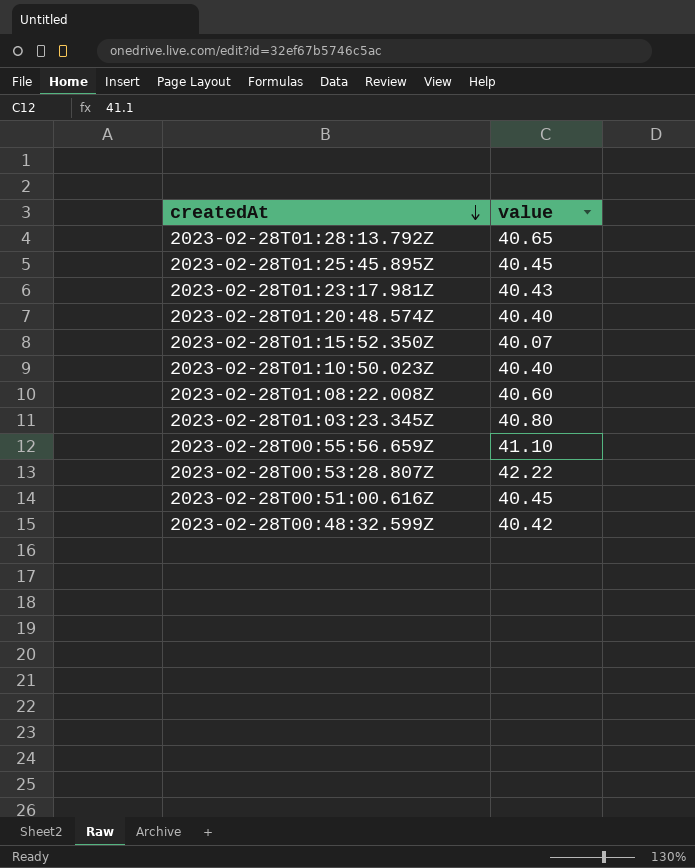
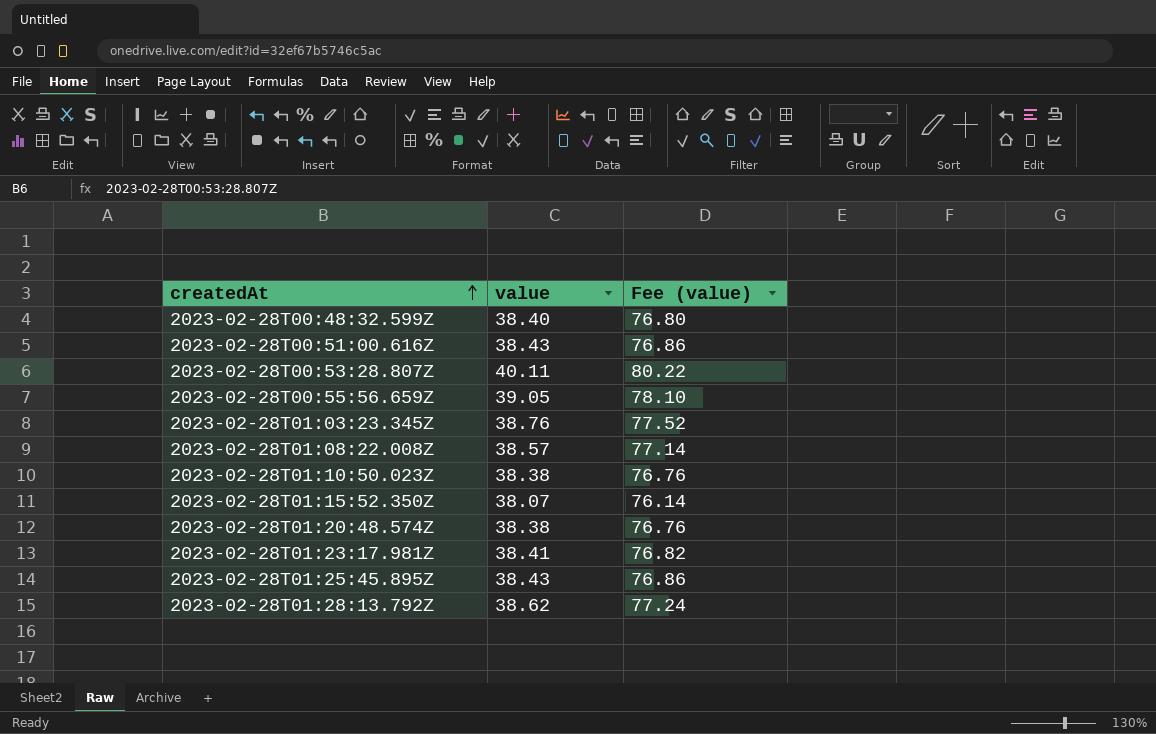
row order: createdAt descending -> createdAt ascending
column Fee (value) | formula: none -> [value] * 2
2023-02-28T00:48:32.599Z | value: 40.42 -> 38.40
2023-02-28T00:51:00.616Z | value: 40.45 -> 38.43
2023-02-28T00:53:28.807Z | value: 42.22 -> 40.11
2023-02-28T00:55:56.659Z | value: 41.10 -> 39.05
2023-02-28T01:03:23.345Z | value: 40.80 -> 38.76
2023-02-28T01:08:22.008Z | value: 40.60 -> 38.57
2023-02-28T01:10:50.023Z | value: 40.40 -> 38.38
2023-02-28T01:15:52.350Z | value: 40.07 -> 38.07
2023-02-28T01:20:48.574Z | value: 40.40 -> 38.38
2023-02-28T01:23:17.981Z | value: 40.43 -> 38.41
2023-02-28T01:25:45.895Z | value: 40.45 -> 38.43
2023-02-28T01:28:13.792Z | value: 40.65 -> 38.62

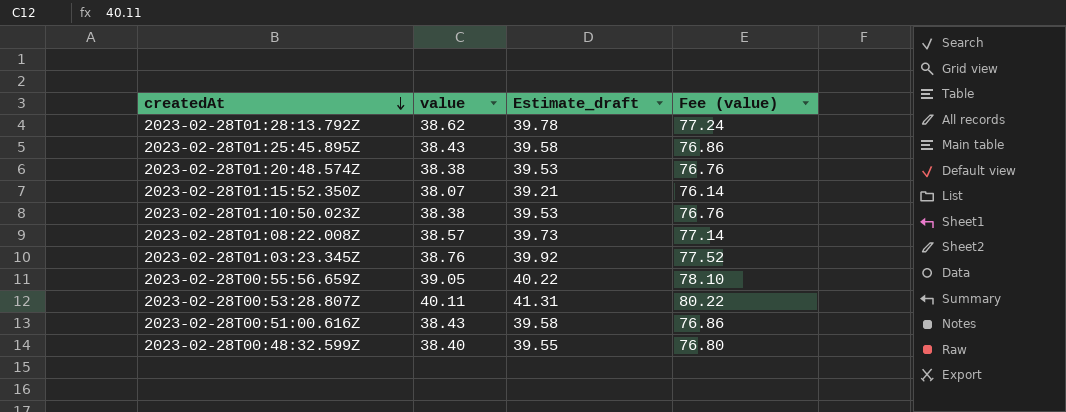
row order: createdAt ascending -> createdAt descending
column Estimate_draft | formula: none -> [value] * 1.03
row 2023-02-28T01:23:17.981Z: 38.41 | 76.82 -> none

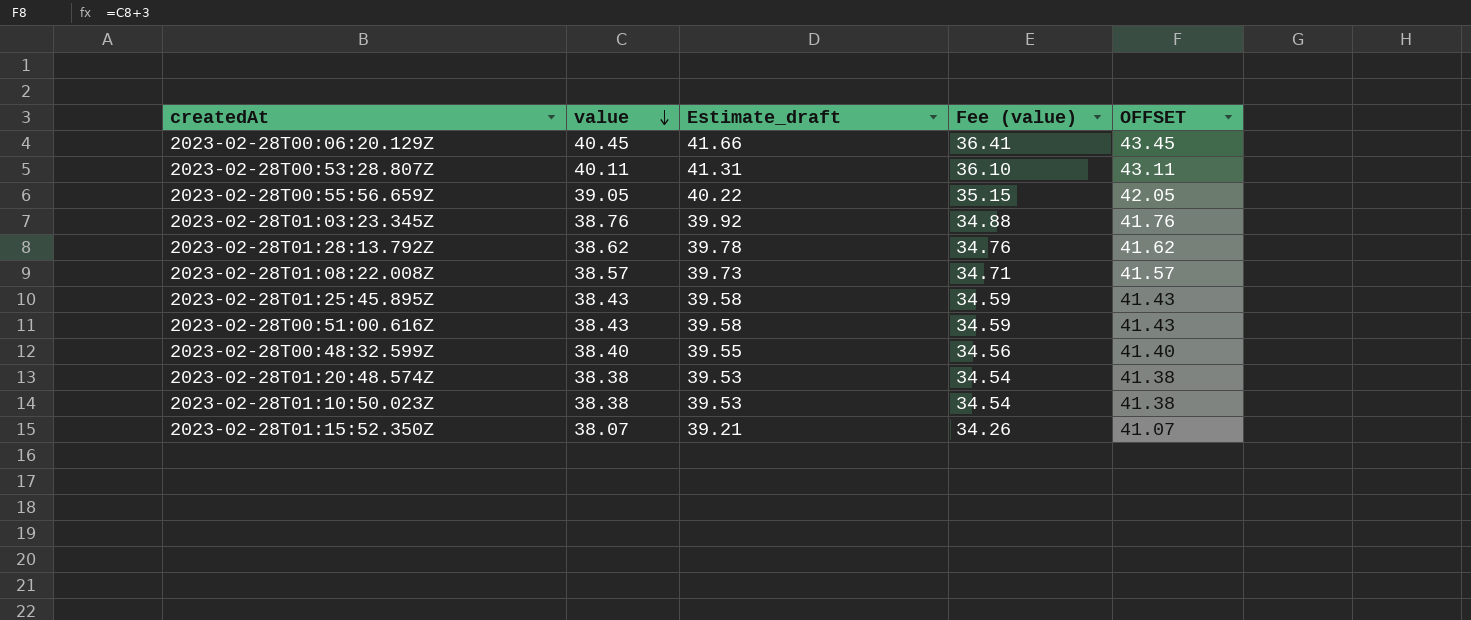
row order: createdAt descending -> value descending
column Fee (value) | formula: [value] * 2 -> [value] * 0.9
column OFFSET | formula: none -> [value] + 3
row 2023-02-28T00:06:20.129Z: none -> 40.45 | 41.66 | 36.41 | 43.45

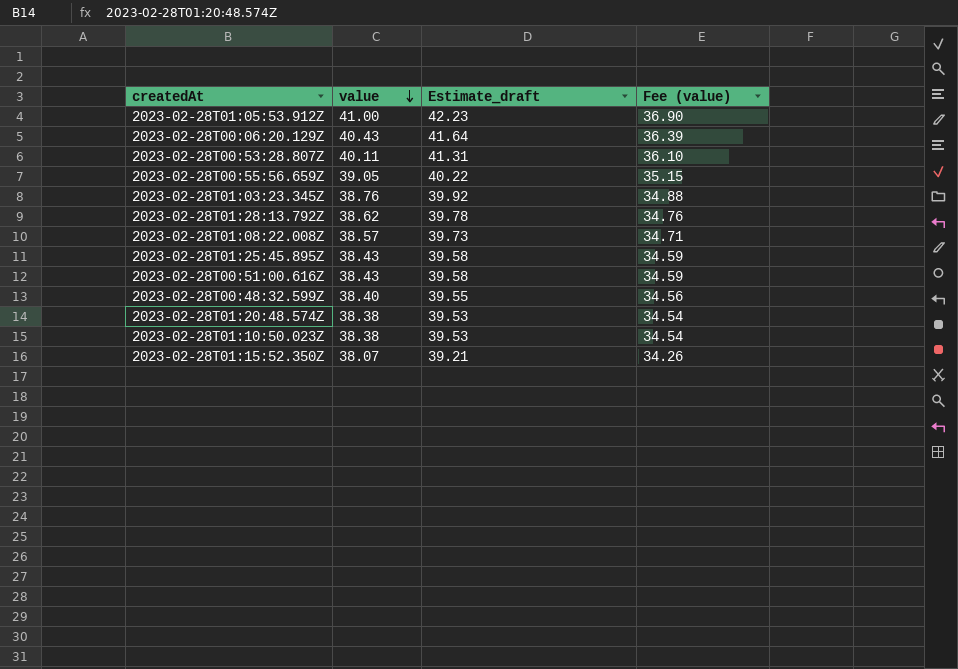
column OFFSET | formula: [value] + 3 -> none
row 2023-02-28T01:05:53.912Z: none -> 41.00 | 42.23 | 36.90
2023-02-28T00:06:20.129Z | value: 40.45 -> 40.43
2023-02-28T00:06:20.129Z | Estimate_draft: 41.66 -> 41.64
2023-02-28T00:06:20.129Z | Fee (value): 36.41 -> 36.39

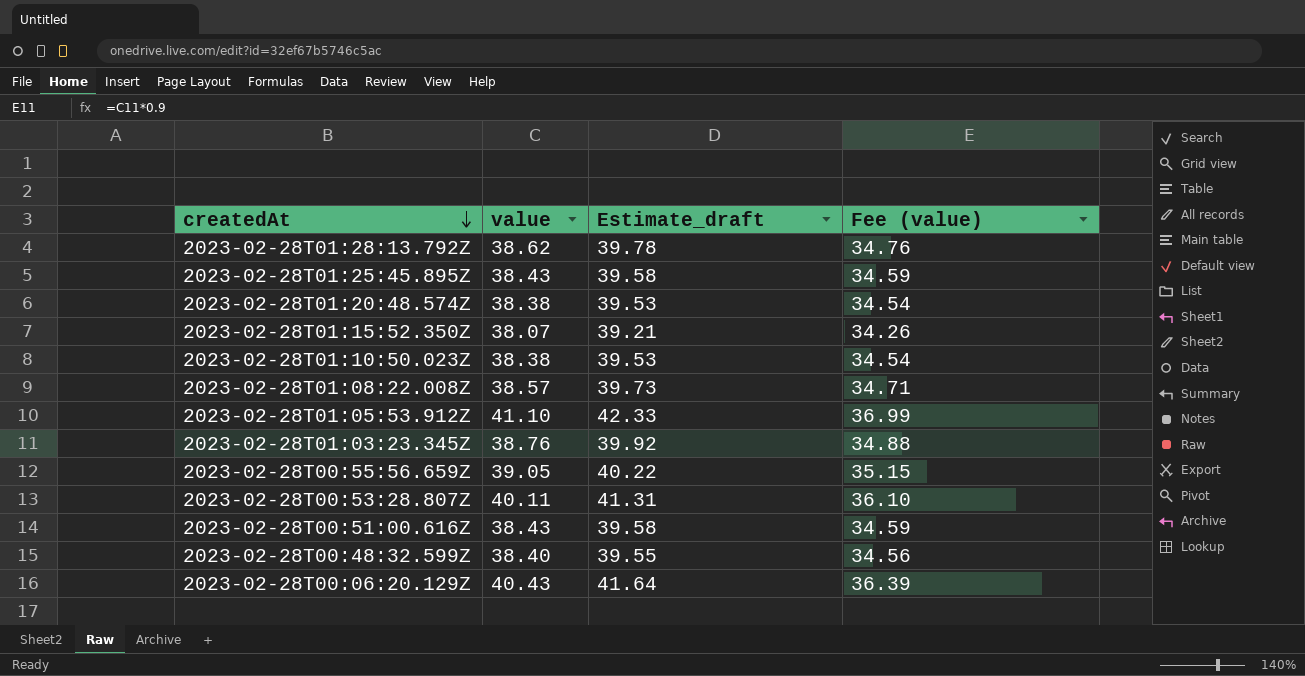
row order: value descending -> createdAt descending
2023-02-28T01:05:53.912Z | value: 41.00 -> 41.10
2023-02-28T01:05:53.912Z | Estimate_draft: 42.23 -> 42.33
2023-02-28T01:05:53.912Z | Fee (value): 36.90 -> 36.99

